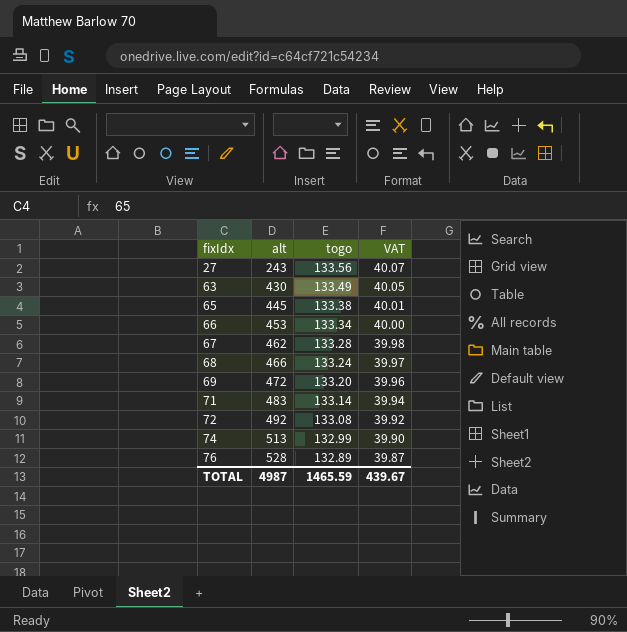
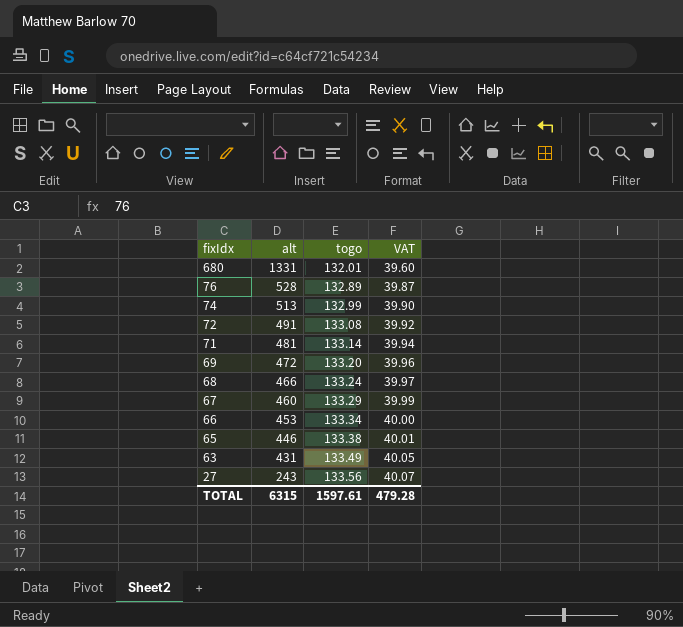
row order: fixIdx ascending -> fixIdx descending
row 680: none -> 1331 | 132.01 | 39.60
72 | alt: 492 -> 491
71 | alt: 483 -> 481
67 | alt: 462 -> 460
67 | togo: 133.28 -> 133.29
67 | VAT: 39.98 -> 39.99
65 | alt: 445 -> 446
63 | alt: 430 -> 431
TOTAL | alt: 4987 -> 6315
TOTAL | togo: 1465.59 -> 1597.61
TOTAL | VAT: 439.67 -> 479.28

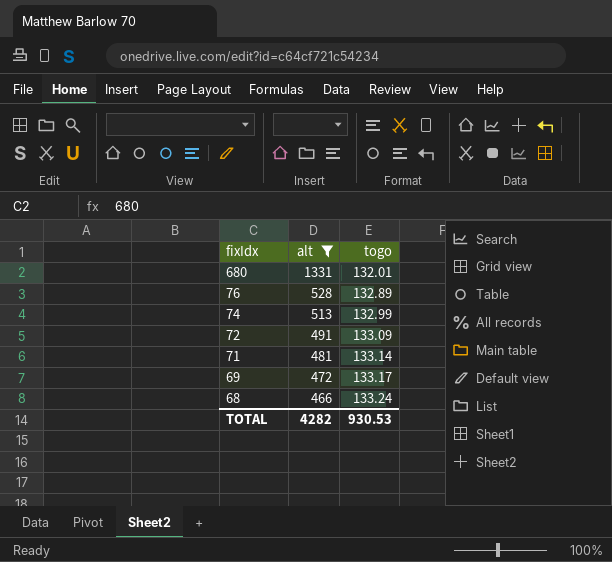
filter: none -> alt >= 466
column VAT | formula: [togo] * 0.3 -> none
72 | togo: 133.08 -> 133.09
69 | togo: 133.20 -> 133.17
TOTAL | alt: 6315 -> 4282
TOTAL | togo: 1597.61 -> 930.53

